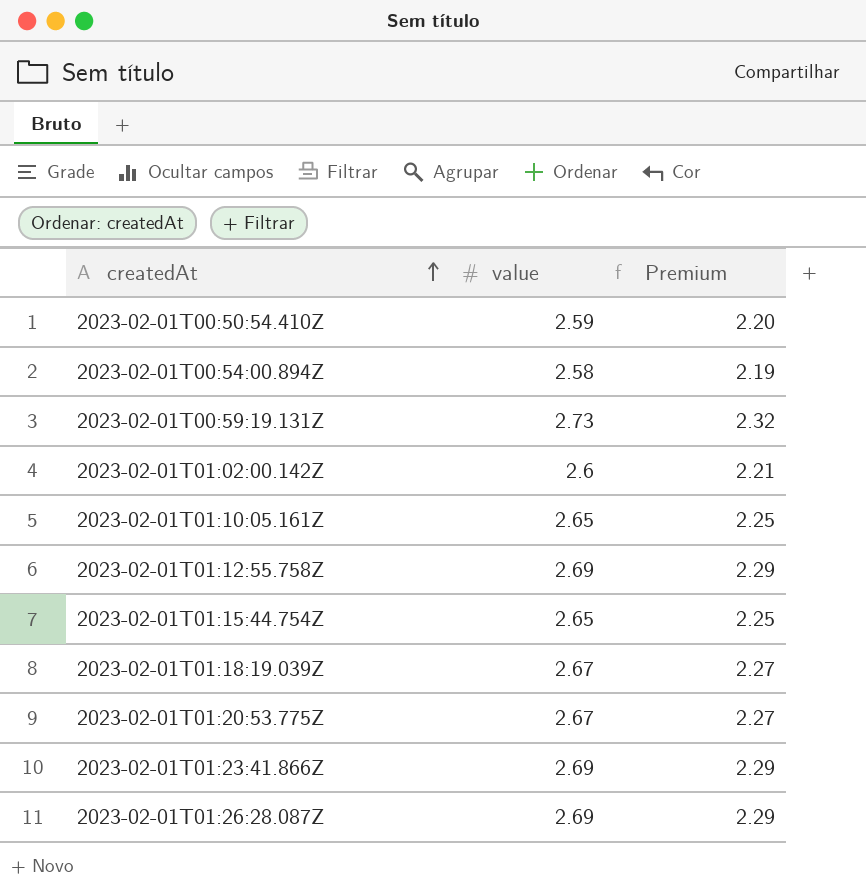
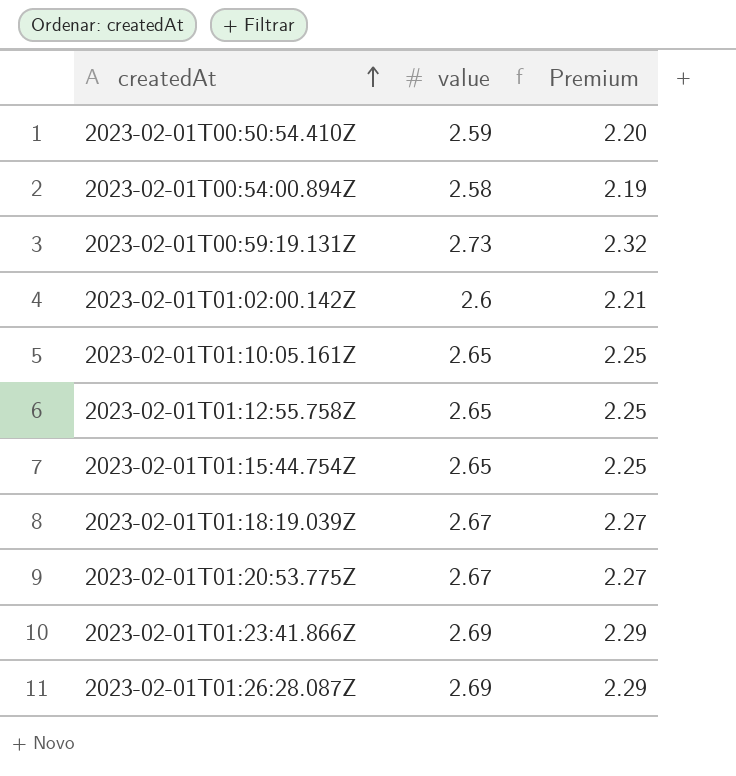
2023-02-01T01:12:55.758Z | value: 2.69 -> 2.65
2023-02-01T01:12:55.758Z | Premium: 2.29 -> 2.25

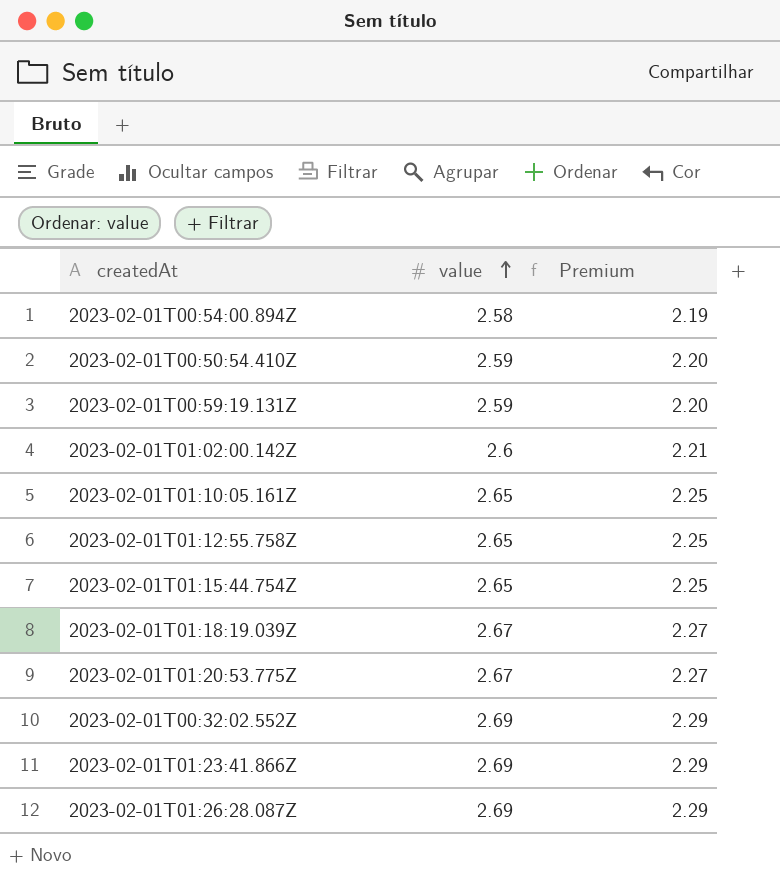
row order: createdAt ascending -> value ascending
2023-02-01T00:59:19.131Z | value: 2.73 -> 2.59
2023-02-01T00:59:19.131Z | Premium: 2.32 -> 2.20
row 2023-02-01T00:32:02.552Z: none -> 2.69 | 2.29

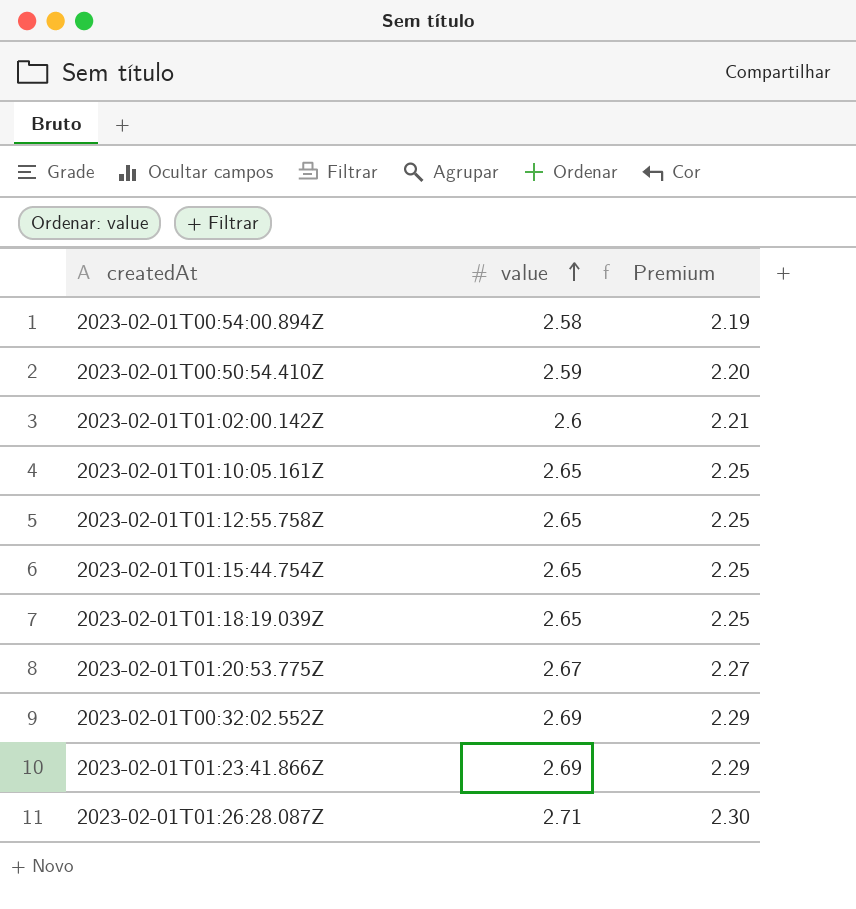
row 2023-02-01T00:59:19.131Z: 2.59 | 2.20 -> none
2023-02-01T01:18:19.039Z | value: 2.67 -> 2.65
2023-02-01T01:18:19.039Z | Premium: 2.27 -> 2.25
2023-02-01T01:26:28.087Z | value: 2.69 -> 2.71
2023-02-01T01:26:28.087Z | Premium: 2.29 -> 2.30

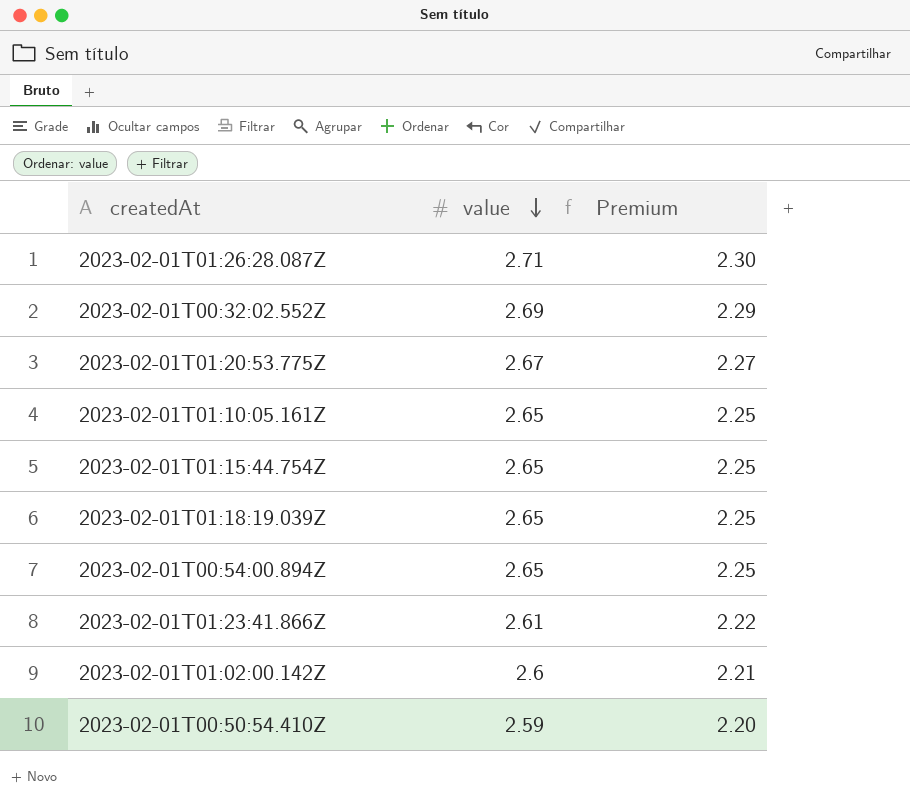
row order: value ascending -> value descending
row 2023-02-01T01:12:55.758Z: 2.65 | 2.25 -> none
2023-02-01T00:54:00.894Z | value: 2.58 -> 2.65
2023-02-01T00:54:00.894Z | Premium: 2.19 -> 2.25
2023-02-01T01:23:41.866Z | value: 2.69 -> 2.61
2023-02-01T01:23:41.866Z | Premium: 2.29 -> 2.22

